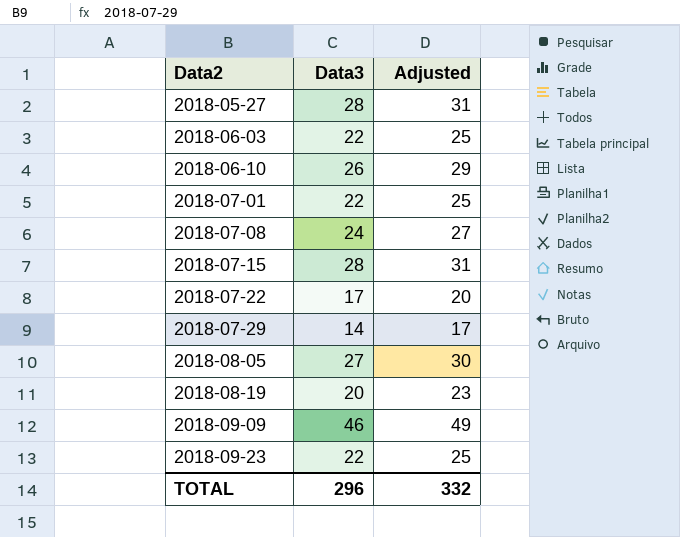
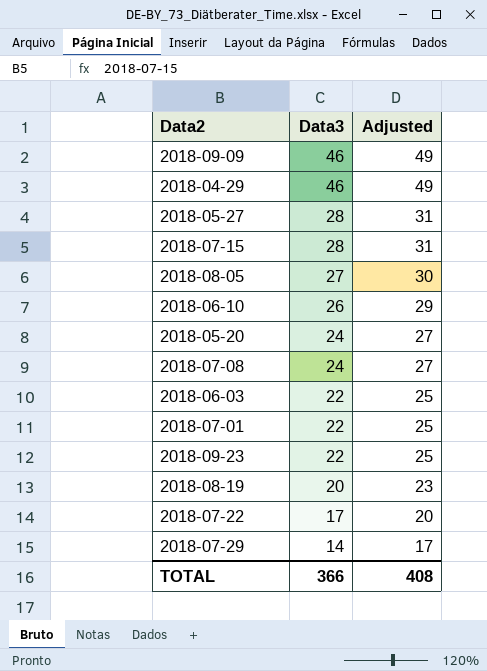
row order: Data2 ascending -> Data3 descending
row 2018-04-29: none -> 46 | 49
row 2018-05-20: none -> 24 | 27
TOTAL | Data3: 296 -> 366
TOTAL | Adjusted: 332 -> 408

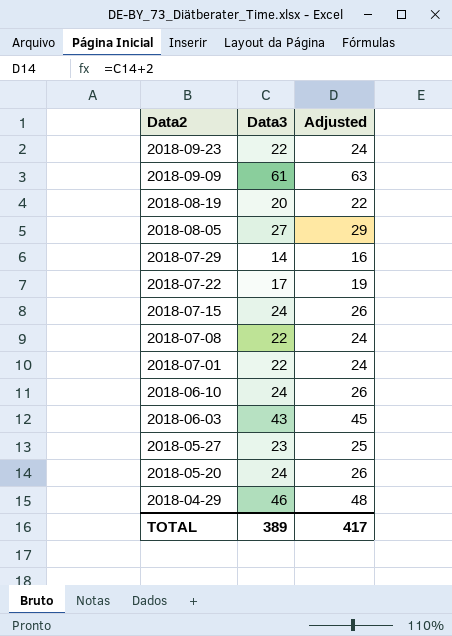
row order: Data3 descending -> Data2 descending
column Adjusted | formula: [Data3] + 3 -> [Data3] + 2
2018-09-09 | Data3: 46 -> 61
2018-07-15 | Data3: 28 -> 24
2018-07-08 | Data3: 24 -> 22
2018-06-10 | Data3: 26 -> 24
2018-06-03 | Data3: 22 -> 43
2018-05-27 | Data3: 28 -> 23
TOTAL | Data3: 366 -> 389
TOTAL | Adjusted: 408 -> 417

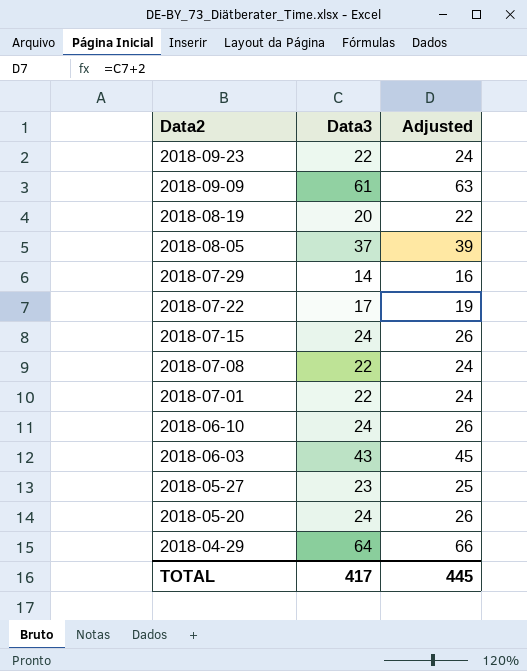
2018-08-05 | Data3: 27 -> 37
2018-08-05 | Adjusted: 29 -> 39
2018-04-29 | Data3: 46 -> 64
2018-04-29 | Adjusted: 48 -> 66
TOTAL | Data3: 389 -> 417
TOTAL | Adjusted: 417 -> 445

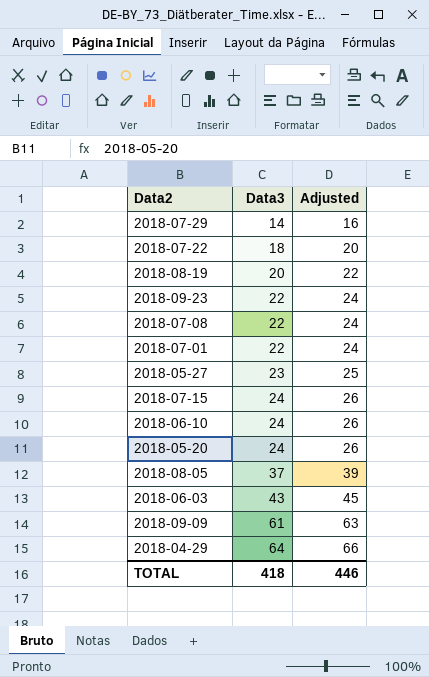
row order: Data2 descending -> Data3 ascending
2018-07-22 | Data3: 17 -> 18
2018-07-22 | Adjusted: 19 -> 20
TOTAL | Data3: 417 -> 418
TOTAL | Adjusted: 445 -> 446

